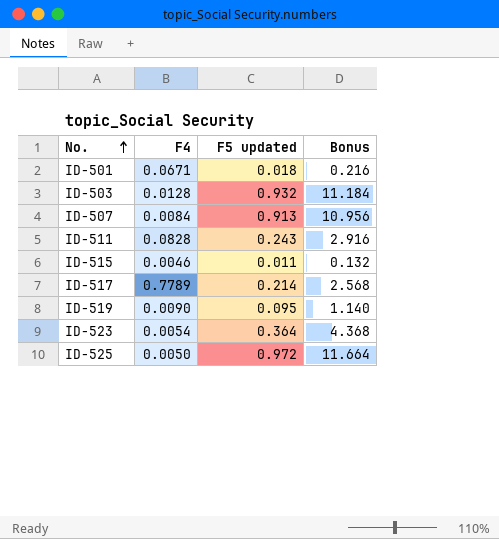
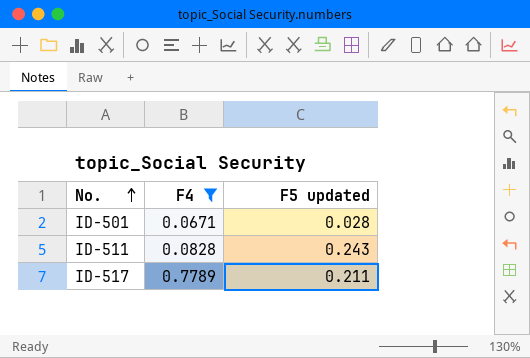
filter: none -> F4 >= 0.0671
column Bonus | formula: [F5 updated] * 12 -> none
ID-501 | F5 updated: 0.018 -> 0.028
ID-517 | F5 updated: 0.214 -> 0.211

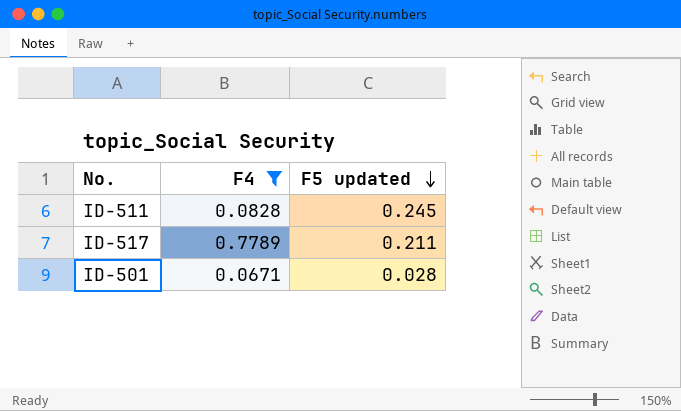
row order: No. ascending -> F5 updated descending
ID-511 | F5 updated: 0.243 -> 0.245

